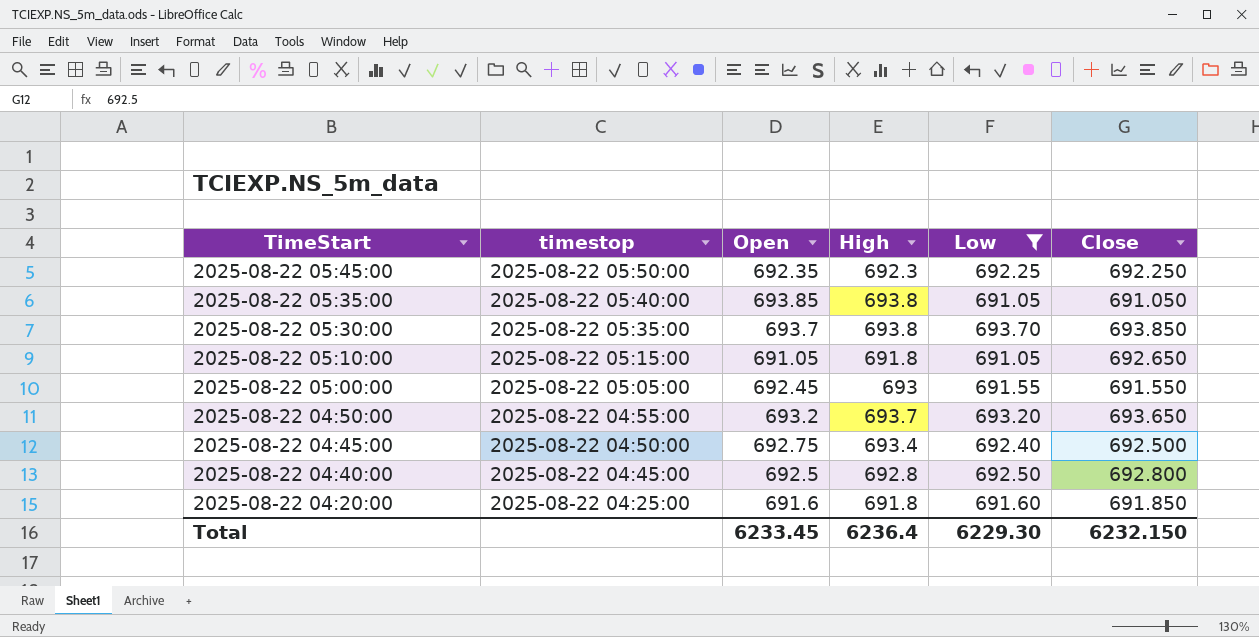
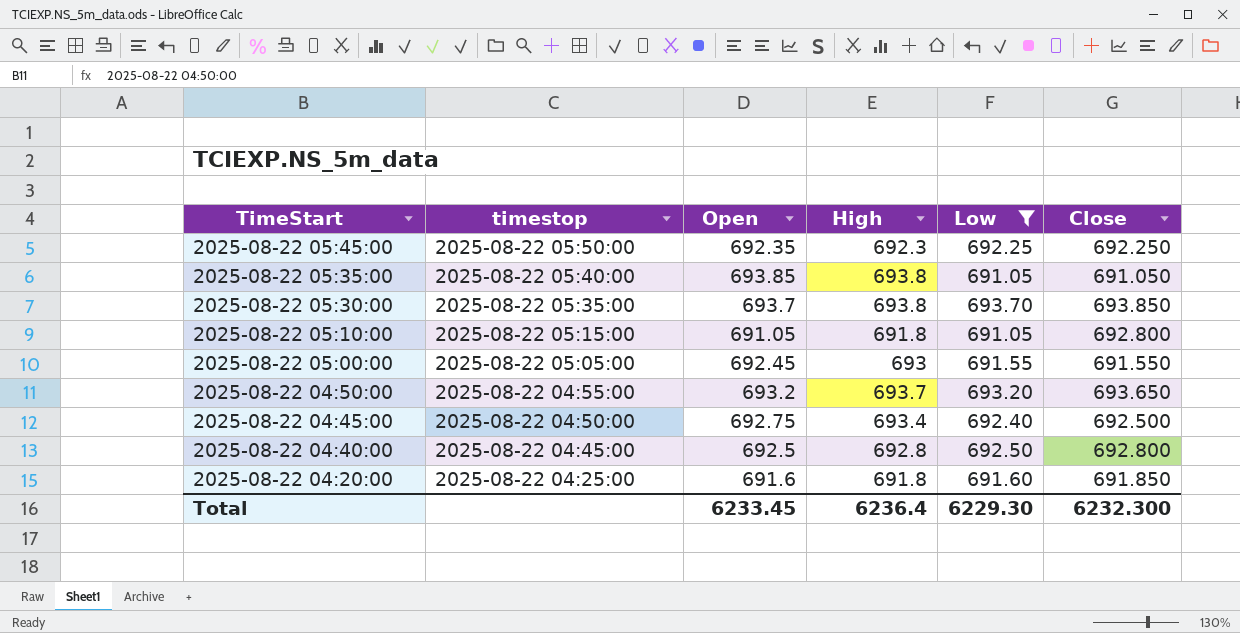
2025-08-22 05:10:00 | Close: 692.650 -> 692.800
Total | Close: 6232.150 -> 6232.300

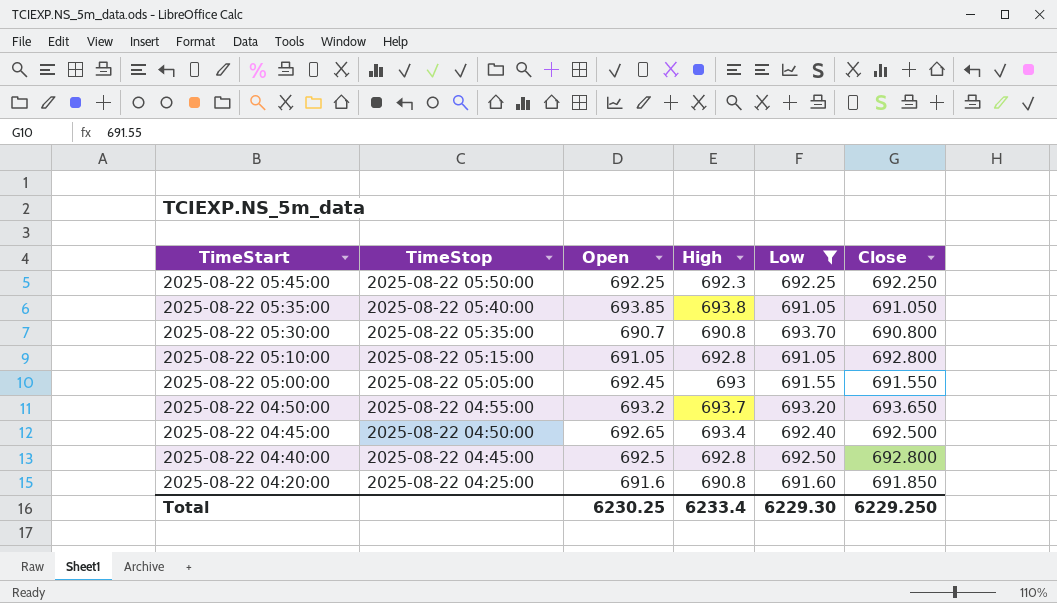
column name: timestop -> TimeStop
2025-08-22 05:45:00 | Open: 692.35 -> 692.25
2025-08-22 05:30:00 | Open: 693.7 -> 690.7
2025-08-22 05:30:00 | High: 693.8 -> 690.8
2025-08-22 05:30:00 | Close: 693.850 -> 690.800
2025-08-22 05:10:00 | High: 691.8 -> 692.8
2025-08-22 04:45:00 | Open: 692.75 -> 692.65
2025-08-22 04:20:00 | High: 691.8 -> 690.8
Total | Open: 6233.45 -> 6230.25
Total | High: 6236.4 -> 6233.4
Total | Close: 6232.300 -> 6229.250

